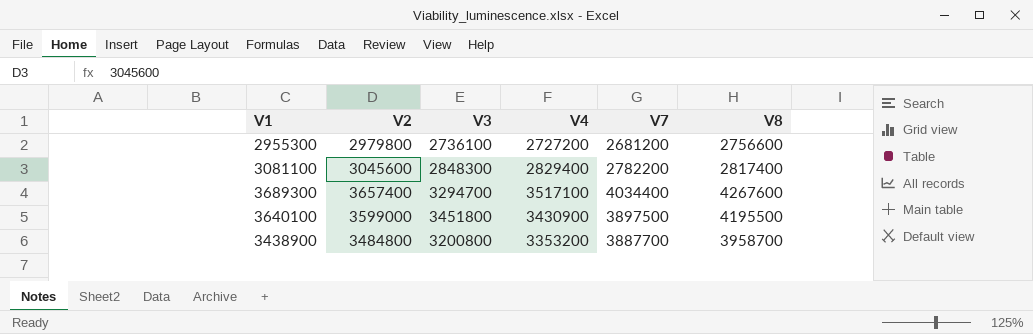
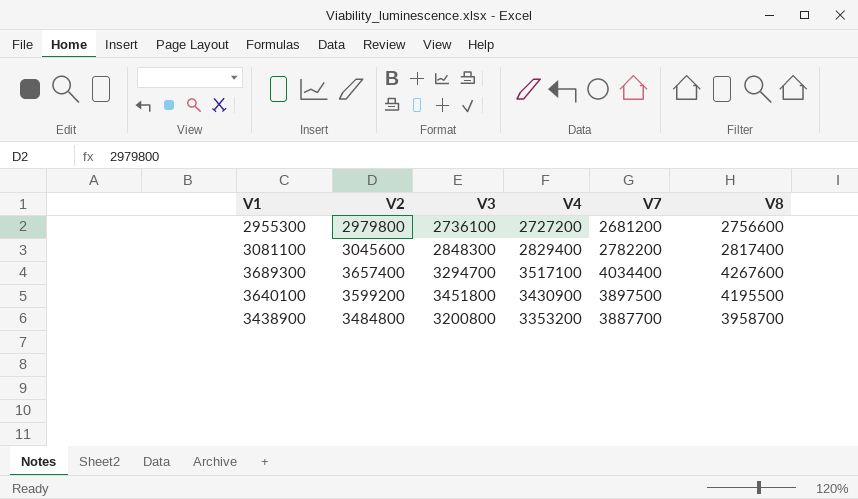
3640100 | V2: 3599000 -> 3599200

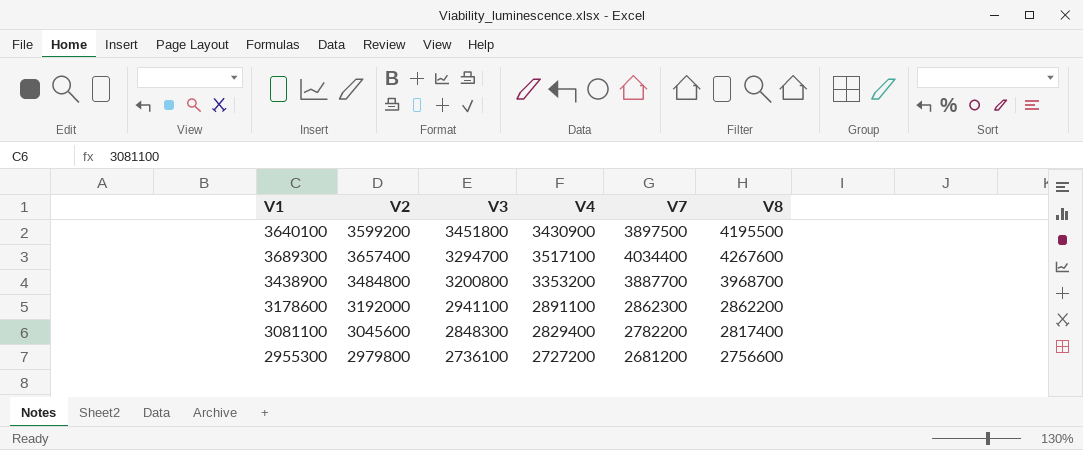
row order: none -> V3 descending
3438900 | V8: 3958700 -> 3968700
row 3178600: none -> 3192000 | 2941100 | 2891100 | 2862300 | 2862200

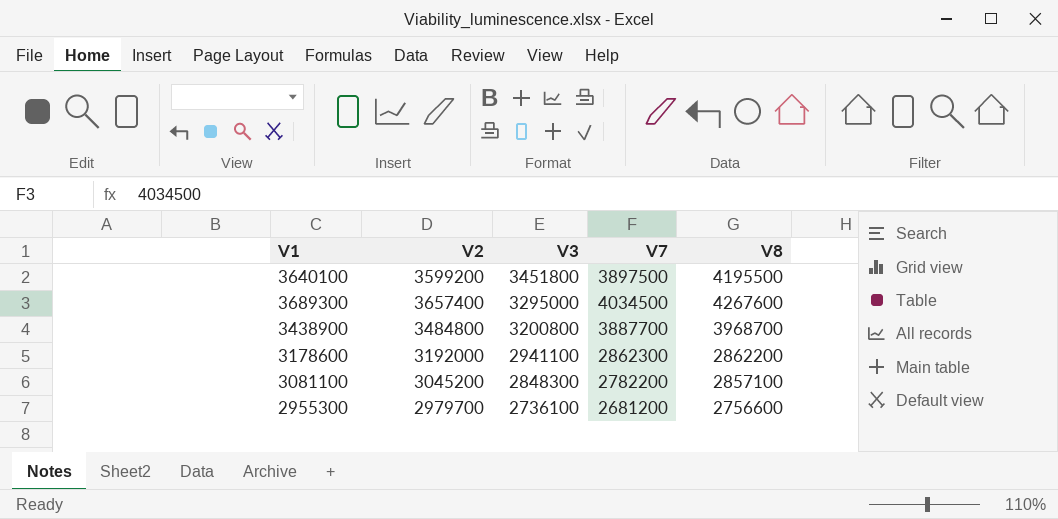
column V4 | position: 4 -> none
3689300 | V3: 3294700 -> 3295000
3689300 | V7: 4034400 -> 4034500
3081100 | V2: 3045600 -> 3045200
3081100 | V8: 2817400 -> 2857100
2955300 | V2: 2979800 -> 2979700

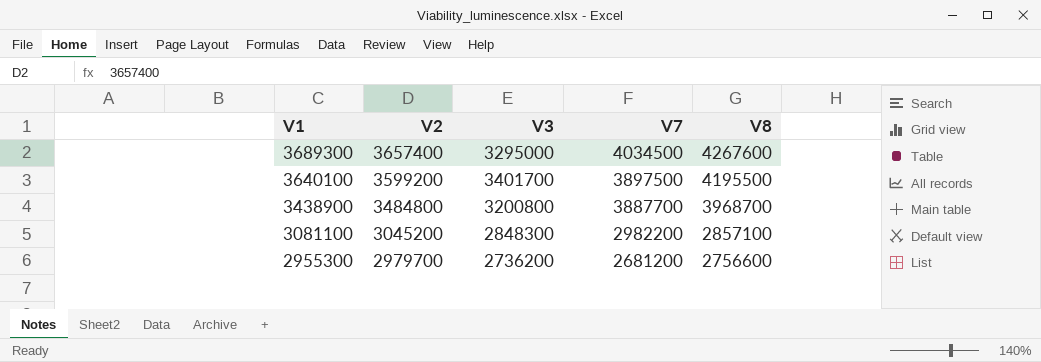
row order: V3 descending -> V1 descending
row 3178600: 3192000 | 2941100 | 2862300 | 2862200 -> none
3640100 | V3: 3451800 -> 3401700
3081100 | V7: 2782200 -> 2982200
2955300 | V3: 2736100 -> 2736200

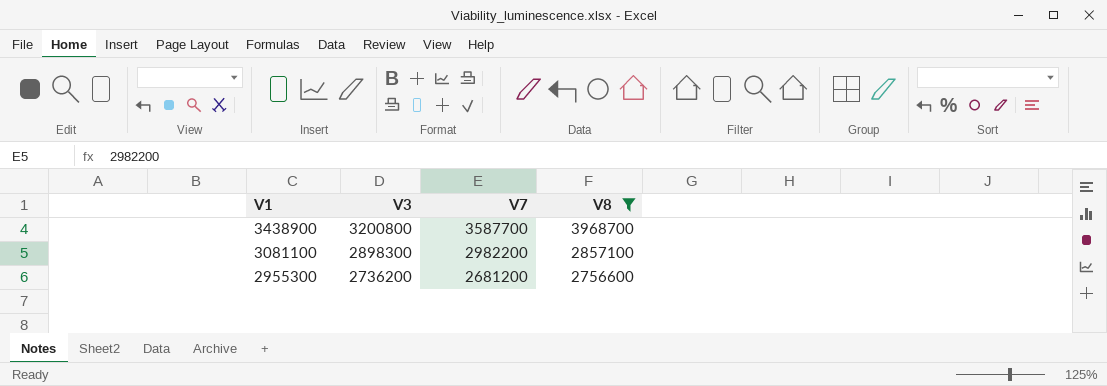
filter: none -> V8 <= 3968700
column V2 | position: 2 -> none
3438900 | V7: 3887700 -> 3587700
3081100 | V3: 2848300 -> 2898300

